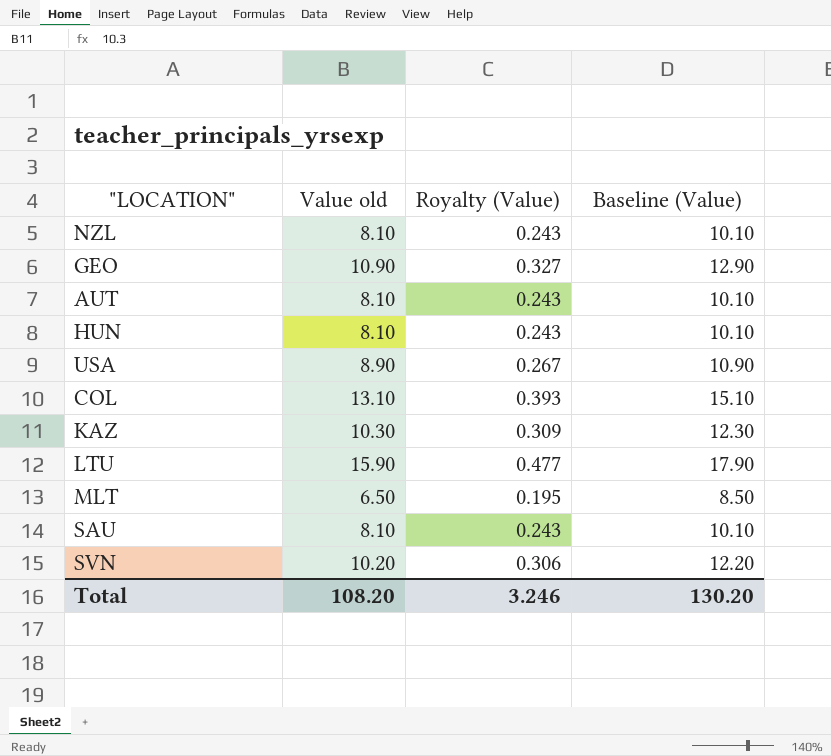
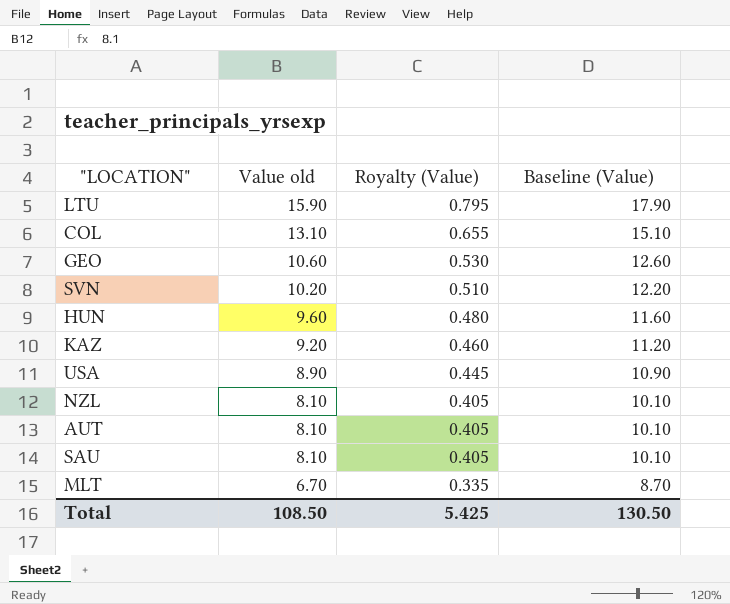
row order: none -> Value old descending
column Royalty (Value) | formula: [Value old] * 0.03 -> [Value old] * 0.05
GEO | Value old: 10.90 -> 10.60
GEO | Baseline (Value): 12.90 -> 12.60
HUN | Value old: 8.10 -> 9.60
HUN | Baseline (Value): 10.10 -> 11.60
KAZ | Value old: 10.30 -> 9.20
KAZ | Baseline (Value): 12.30 -> 11.20
MLT | Value old: 6.50 -> 6.70
MLT | Baseline (Value): 8.50 -> 8.70
Total | Value old: 108.20 -> 108.50
Total | Royalty (Value): 3.246 -> 5.425
Total | Baseline (Value): 130.20 -> 130.50

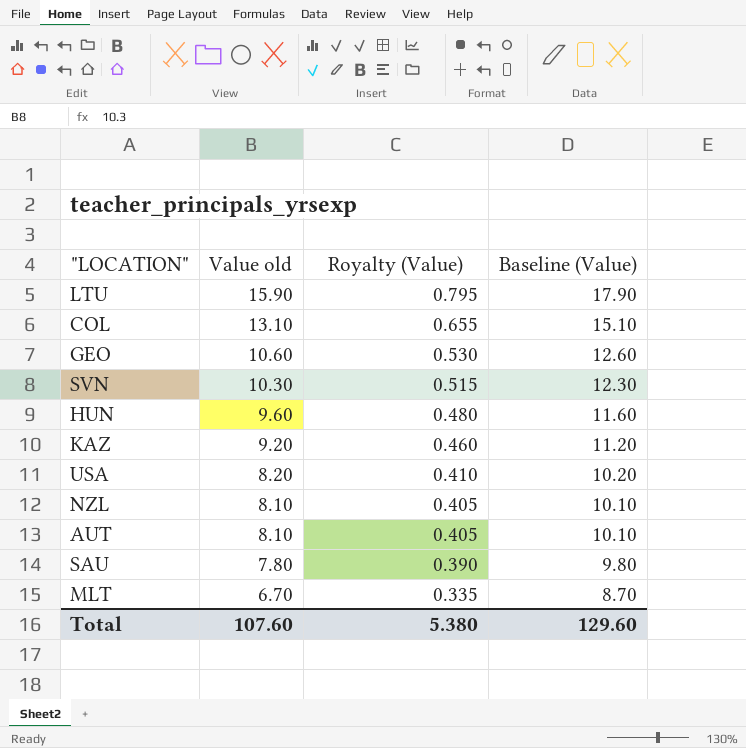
SVN | Value old: 10.20 -> 10.30
SVN | Royalty (Value): 0.510 -> 0.515
SVN | Baseline (Value): 12.20 -> 12.30
USA | Value old: 8.90 -> 8.20
USA | Royalty (Value): 0.445 -> 0.410
USA | Baseline (Value): 10.90 -> 10.20
SAU | Value old: 8.10 -> 7.80
SAU | Royalty (Value): 0.405 -> 0.390
SAU | Baseline (Value): 10.10 -> 9.80
Total | Value old: 108.50 -> 107.60
Total | Royalty (Value): 5.425 -> 5.380
Total | Baseline (Value): 130.50 -> 129.60

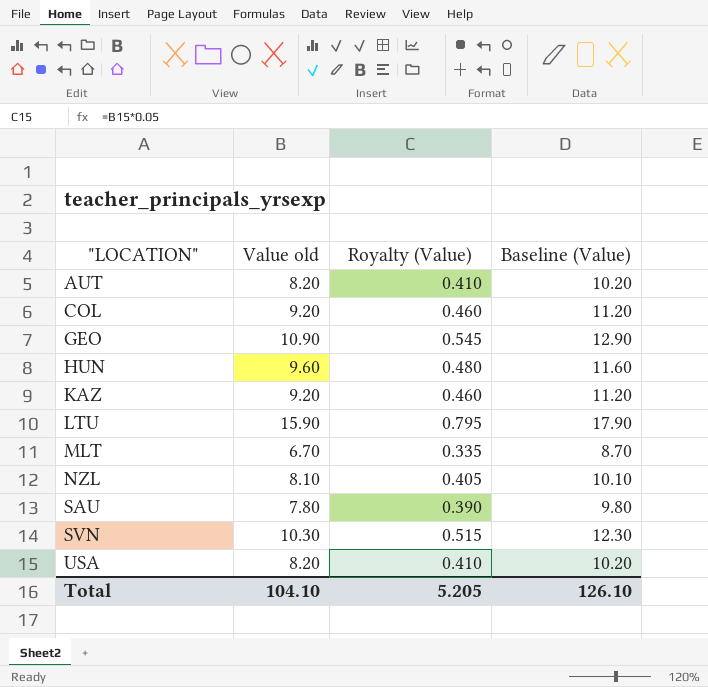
row order: Value old descending -> "LOCATION" ascending
AUT | Value old: 8.10 -> 8.20
AUT | Royalty (Value): 0.405 -> 0.410
AUT | Baseline (Value): 10.10 -> 10.20
COL | Value old: 13.10 -> 9.20
COL | Royalty (Value): 0.655 -> 0.460
COL | Baseline (Value): 15.10 -> 11.20
GEO | Value old: 10.60 -> 10.90
GEO | Royalty (Value): 0.530 -> 0.545
GEO | Baseline (Value): 12.60 -> 12.90
Total | Value old: 107.60 -> 104.10
Total | Royalty (Value): 5.380 -> 5.205
Total | Baseline (Value): 129.60 -> 126.10

